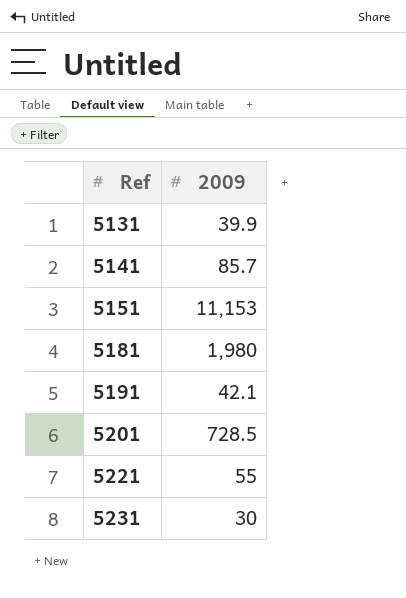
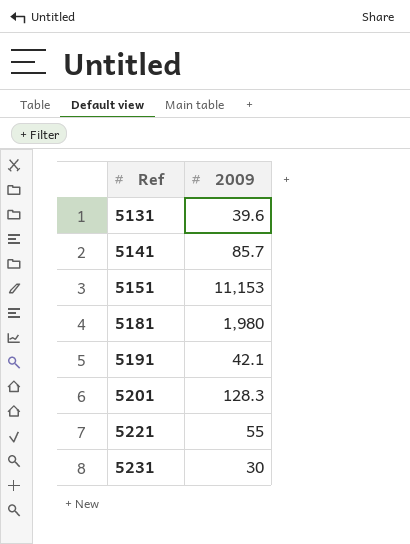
5131 | 2009: 39.9 -> 39.6
5201 | 2009: 728.5 -> 128.3

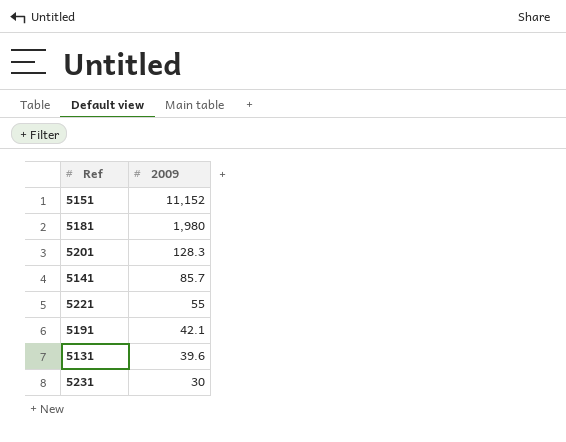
row order: Ref ascending -> 2009 descending
5151 | 2009: 11,153 -> 11,152

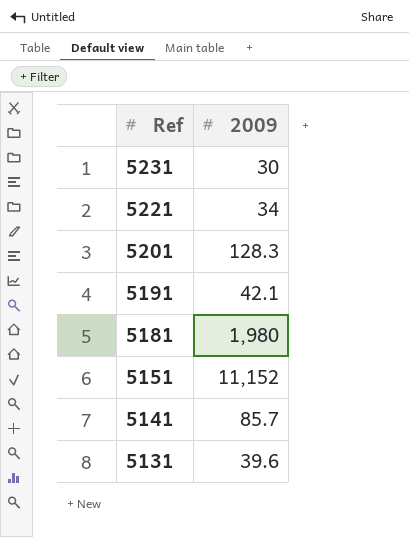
row order: 2009 descending -> Ref descending
5221 | 2009: 55 -> 34

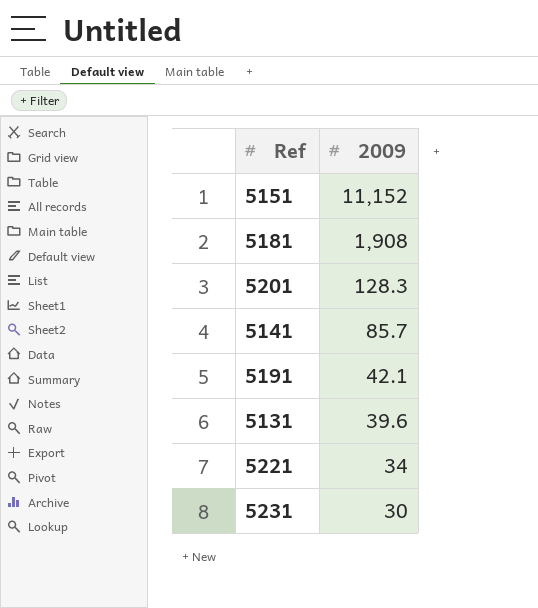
row order: Ref descending -> 2009 descending
5181 | 2009: 1,980 -> 1,908

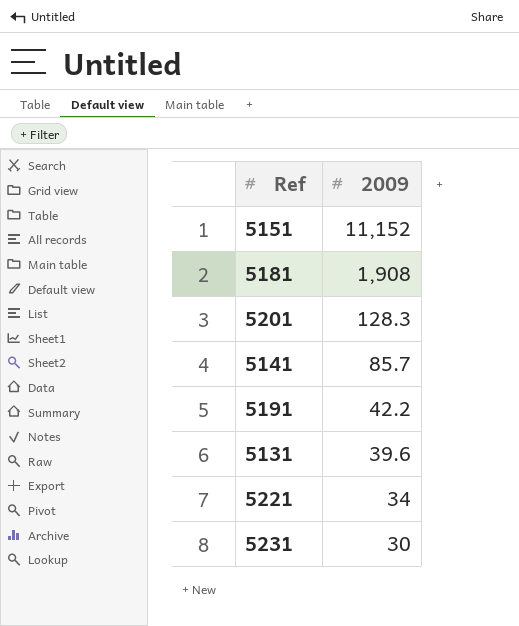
5191 | 2009: 42.1 -> 42.2

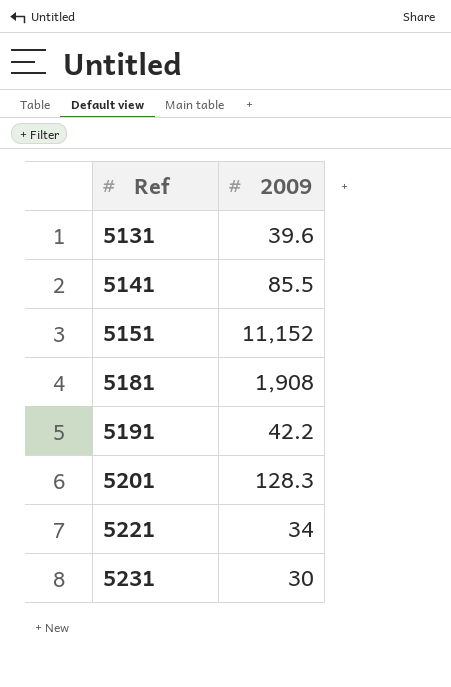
row order: 2009 descending -> Ref ascending
5141 | 2009: 85.7 -> 85.5

